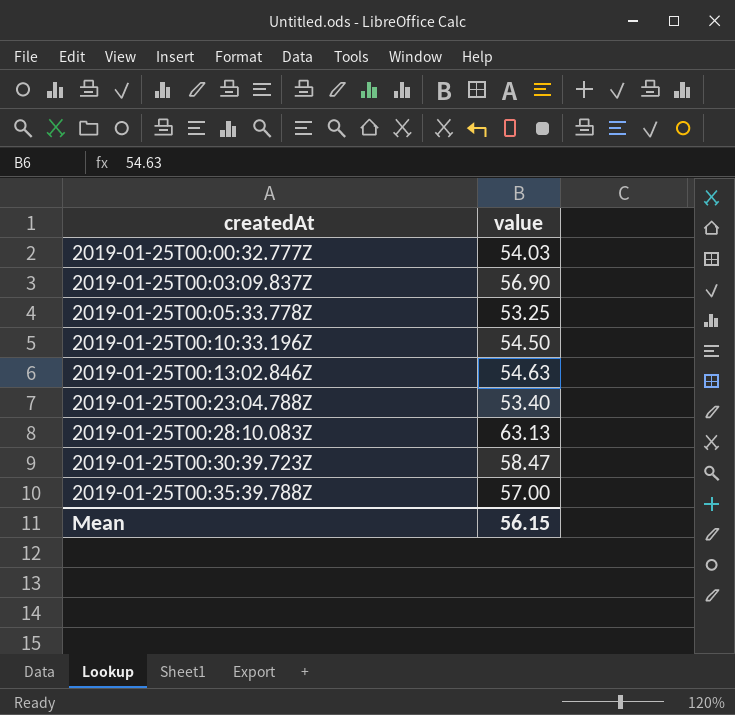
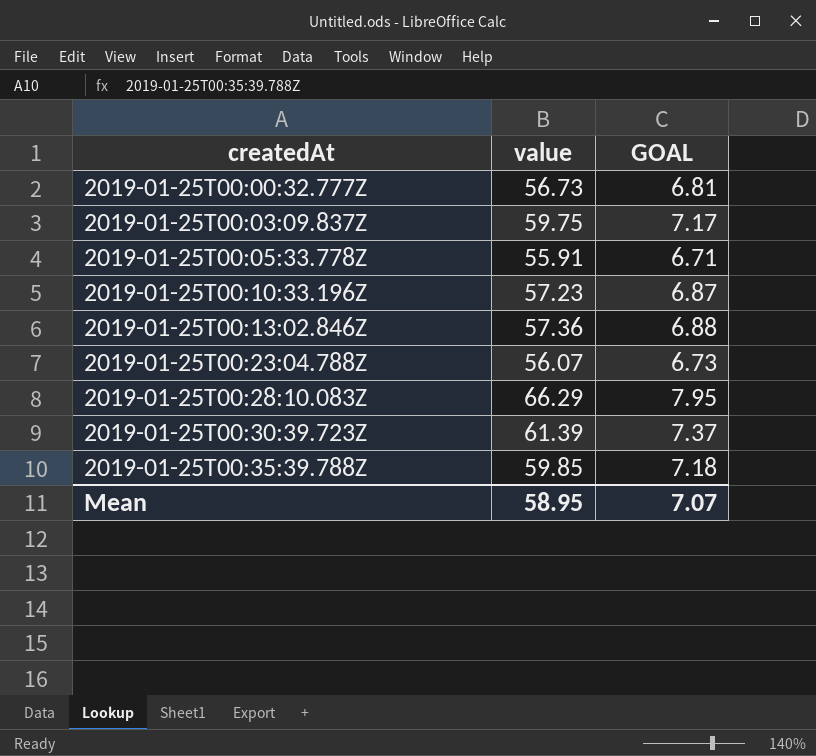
column GOAL | formula: none -> [value] * 0.12
2019-01-25T00:00:32.777Z | value: 54.03 -> 56.73
2019-01-25T00:03:09.837Z | value: 56.90 -> 59.75
2019-01-25T00:05:33.778Z | value: 53.25 -> 55.91
2019-01-25T00:10:33.196Z | value: 54.50 -> 57.23
2019-01-25T00:13:02.846Z | value: 54.63 -> 57.36
2019-01-25T00:23:04.788Z | value: 53.40 -> 56.07
2019-01-25T00:28:10.083Z | value: 63.13 -> 66.29
2019-01-25T00:30:39.723Z | value: 58.47 -> 61.39
2019-01-25T00:35:39.788Z | value: 57.00 -> 59.85
Mean | value: 56.15 -> 58.95

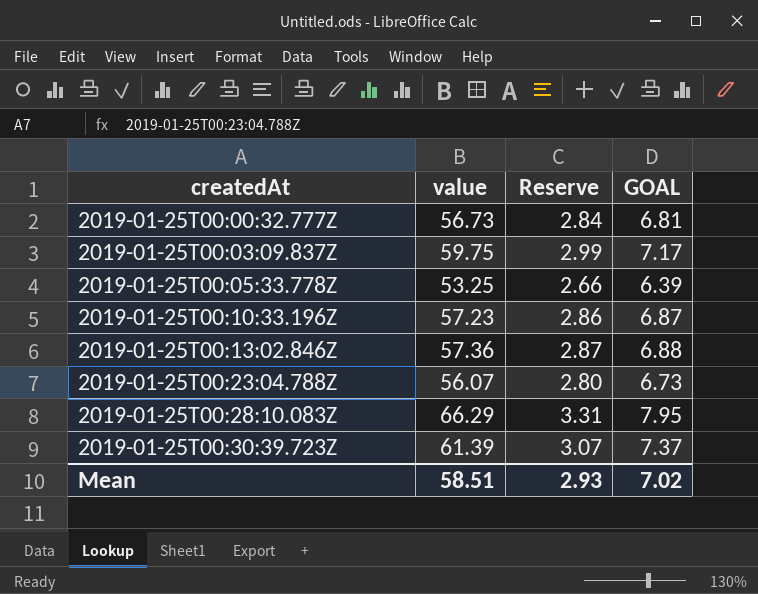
column Reserve | formula: none -> [value] * 0.05
row 2019-01-25T00:35:39.788Z: 59.85 | 7.18 -> none
2019-01-25T00:05:33.778Z | value: 55.91 -> 53.25
2019-01-25T00:05:33.778Z | GOAL: 6.71 -> 6.39
Mean | value: 58.95 -> 58.51
Mean | GOAL: 7.07 -> 7.02

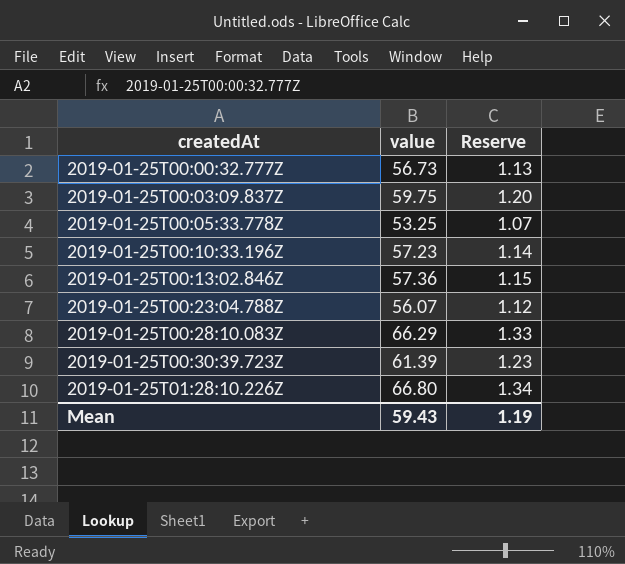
column GOAL | formula: [value] * 0.12 -> none
column Reserve | formula: [value] * 0.05 -> [value] * 0.02
row 2019-01-25T01:28:10.226Z: none -> 66.80 | 1.34
Mean | value: 58.51 -> 59.43
Mean | Reserve: 2.93 -> 1.19

